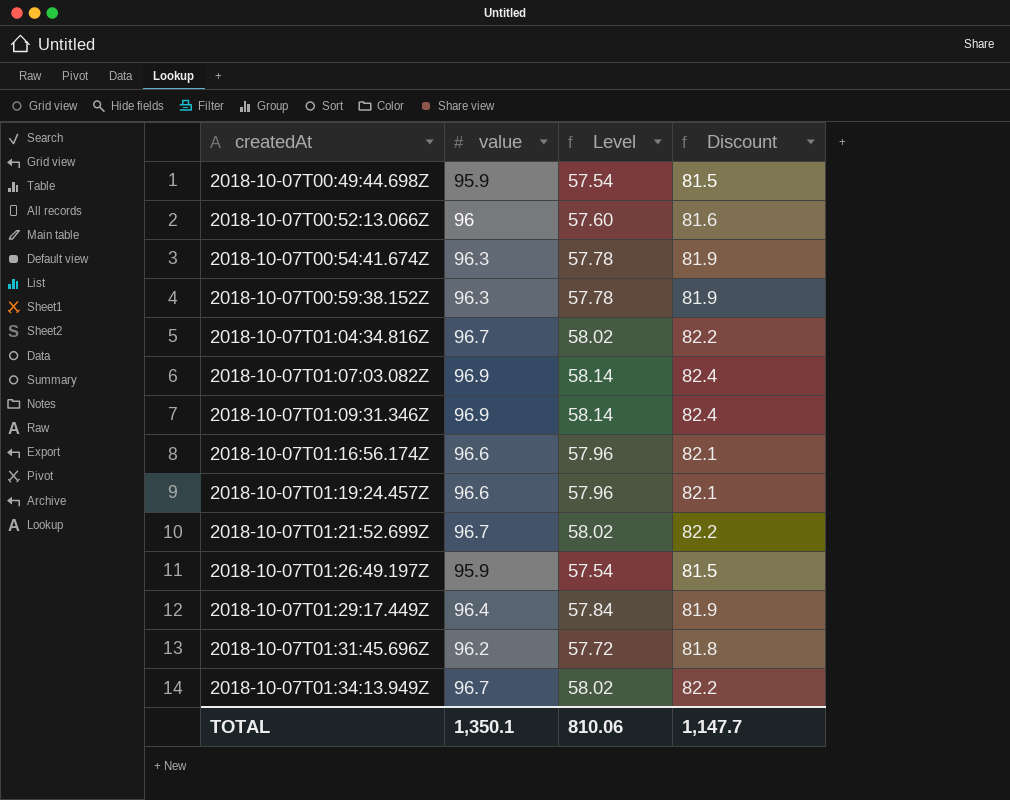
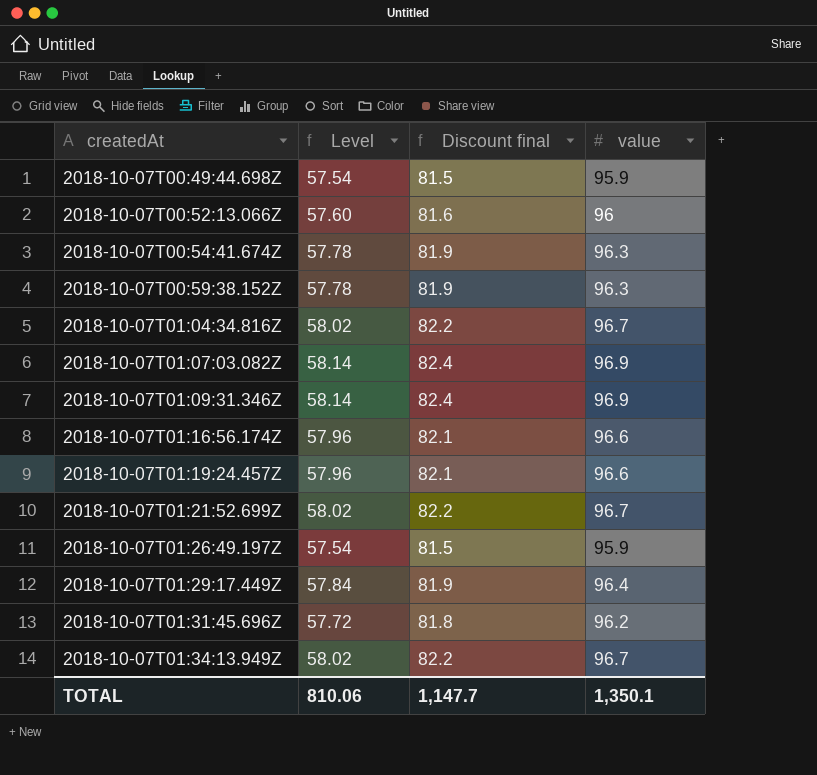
column name: Discount -> Discount final
column value | position: 2 -> 4

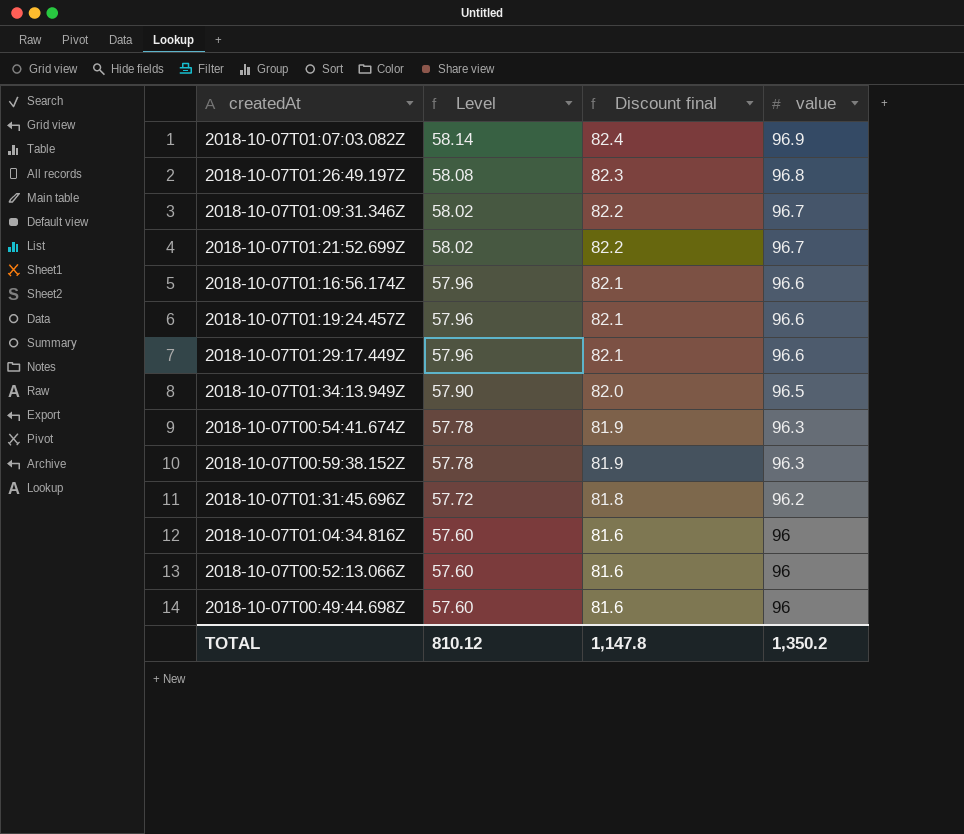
row order: createdAt ascending -> Level descending
2018-10-07T01:26:49.197Z | Level: 57.54 -> 58.08
2018-10-07T01:26:49.197Z | Discount final: 81.5 -> 82.3
2018-10-07T01:26:49.197Z | value: 95.9 -> 96.8
2018-10-07T01:09:31.346Z | Level: 58.14 -> 58.02
2018-10-07T01:09:31.346Z | Discount final: 82.4 -> 82.2
2018-10-07T01:09:31.346Z | value: 96.9 -> 96.7
2018-10-07T01:29:17.449Z | Level: 57.84 -> 57.96
2018-10-07T01:29:17.449Z | Discount final: 81.9 -> 82.1
2018-10-07T01:29:17.449Z | value: 96.4 -> 96.6
2018-10-07T01:34:13.949Z | Level: 58.02 -> 57.90
2018-10-07T01:34:13.949Z | Discount final: 82.2 -> 82.0
2018-10-07T01:34:13.949Z | value: 96.7 -> 96.5
2018-10-07T01:04:34.816Z | Level: 58.02 -> 57.60
2018-10-07T01:04:34.816Z | Discount final: 82.2 -> 81.6
2018-10-07T01:04:34.816Z | value: 96.7 -> 96
2018-10-07T00:49:44.698Z | Level: 57.54 -> 57.60
2018-10-07T00:49:44.698Z | Discount final: 81.5 -> 81.6
2018-10-07T00:49:44.698Z | value: 95.9 -> 96
TOTAL | Level: 810.06 -> 810.12
TOTAL | Discount final: 1,147.7 -> 1,147.8
TOTAL | value: 1,350.1 -> 1,350.2

